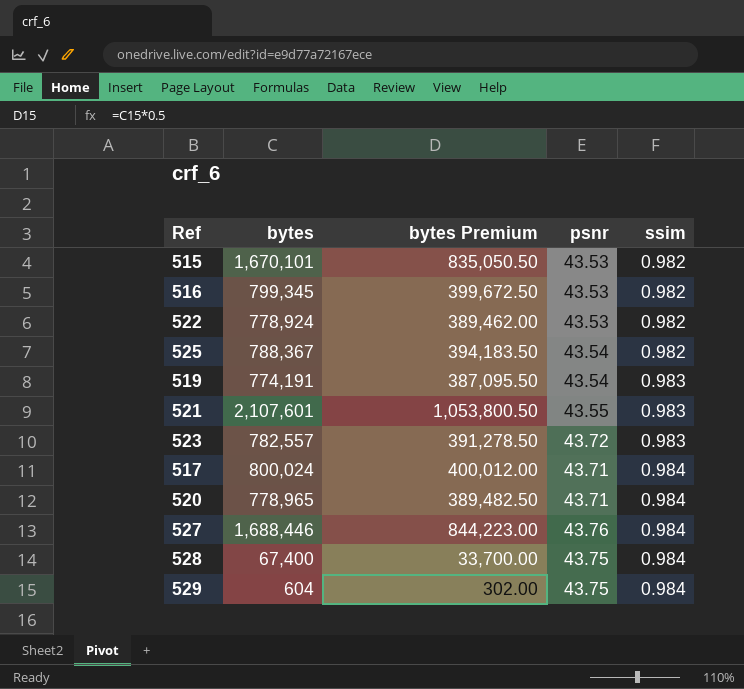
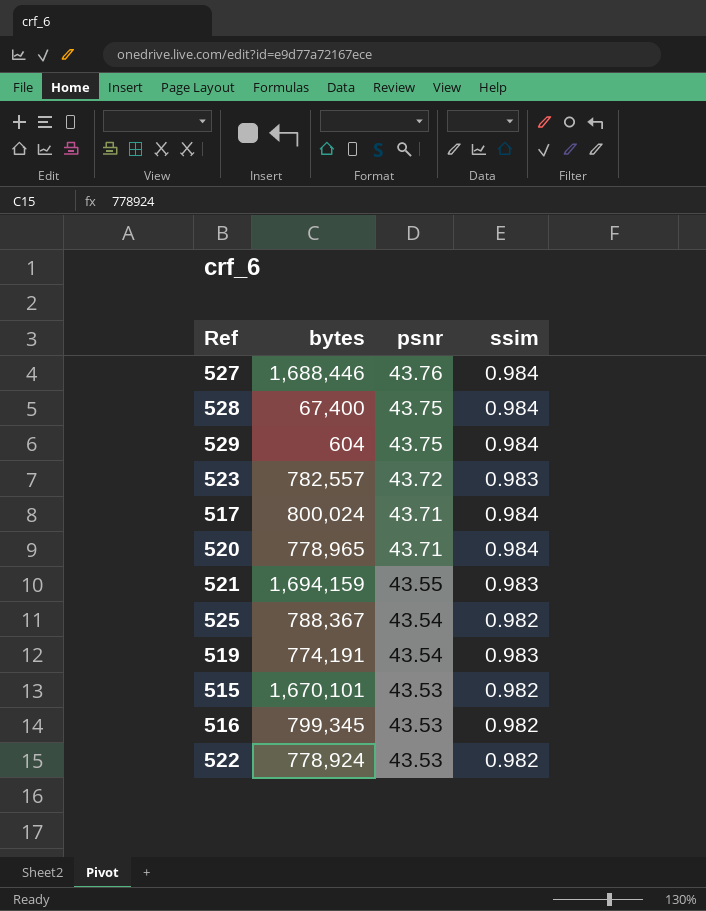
row order: ssim ascending -> psnr descending
column bytes Premium | formula: [bytes] * 0.5 -> none
521 | bytes: 2,107,601 -> 1,694,159

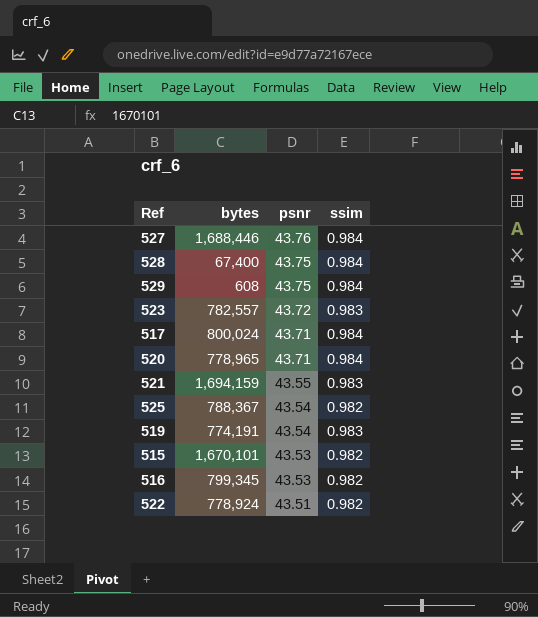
529 | bytes: 604 -> 608
522 | psnr: 43.53 -> 43.51

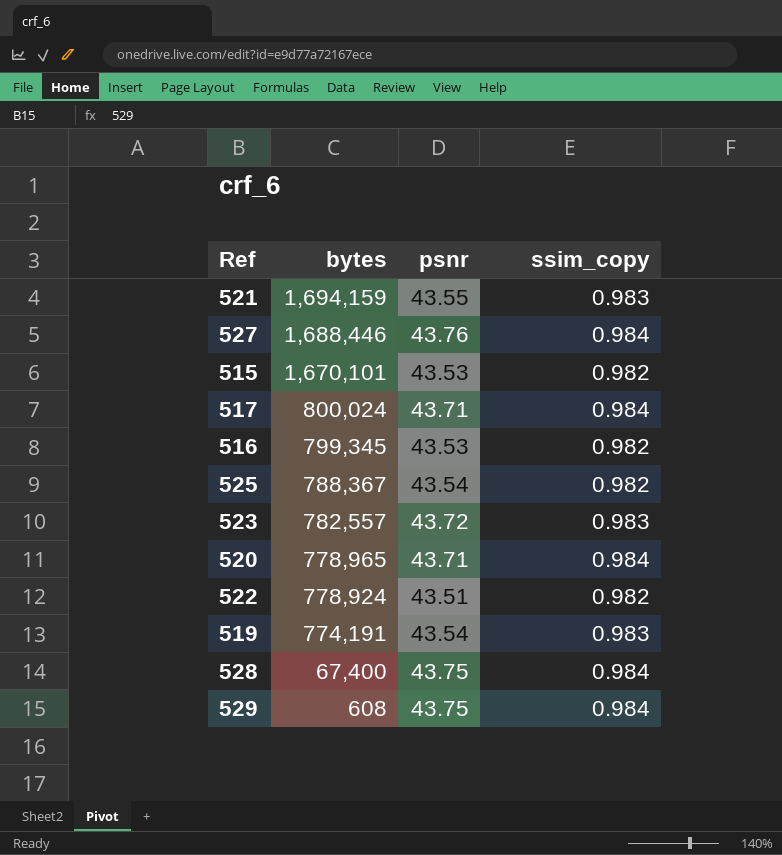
row order: psnr descending -> bytes descending
column name: ssim -> ssim_copy

